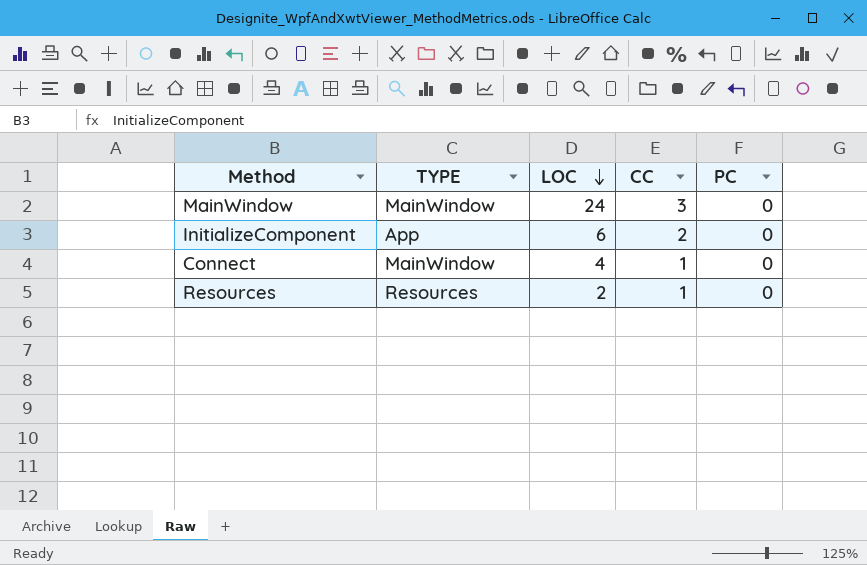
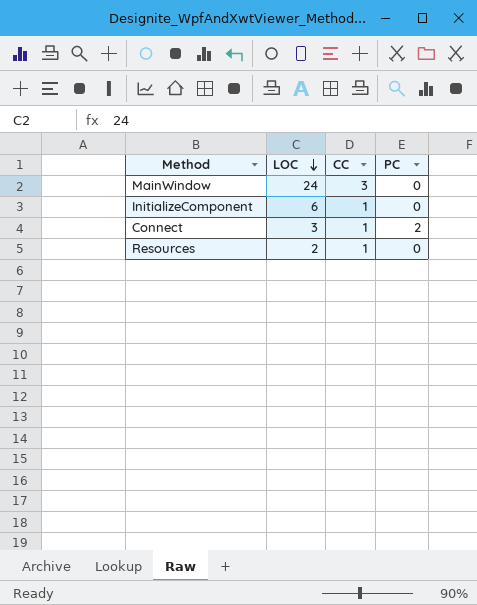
column TYPE | position: 2 -> none
InitializeComponent | CC: 2 -> 1
Connect | LOC: 4 -> 3
Connect | PC: 0 -> 2

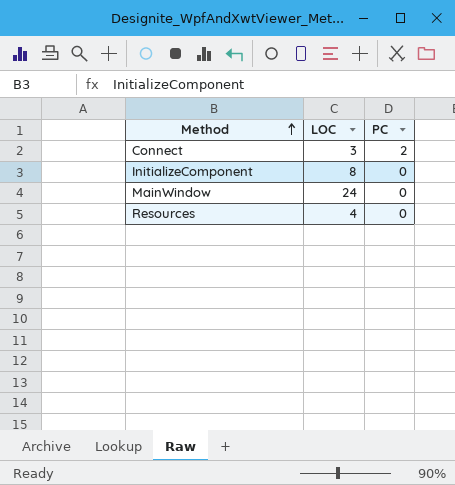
row order: LOC descending -> Method ascending
column CC | position: 3 -> none
InitializeComponent | LOC: 6 -> 8
Resources | LOC: 2 -> 4

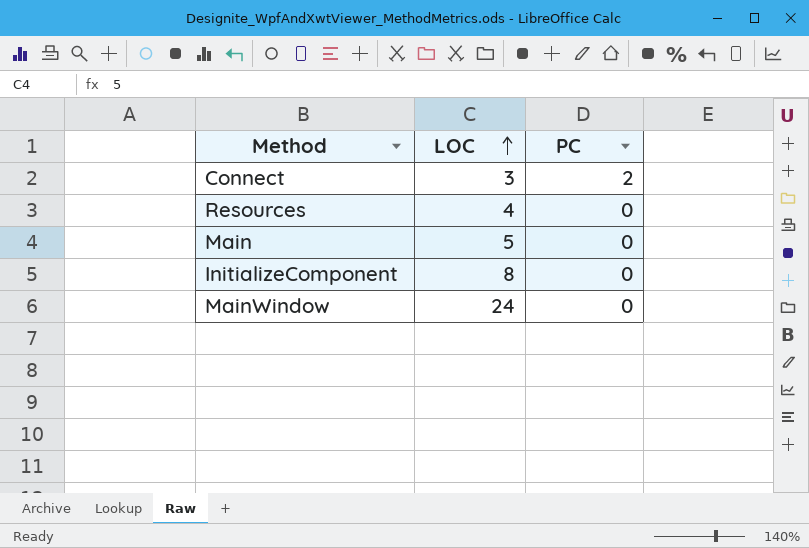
row order: Method ascending -> LOC ascending
row Main: none -> 5 | 0

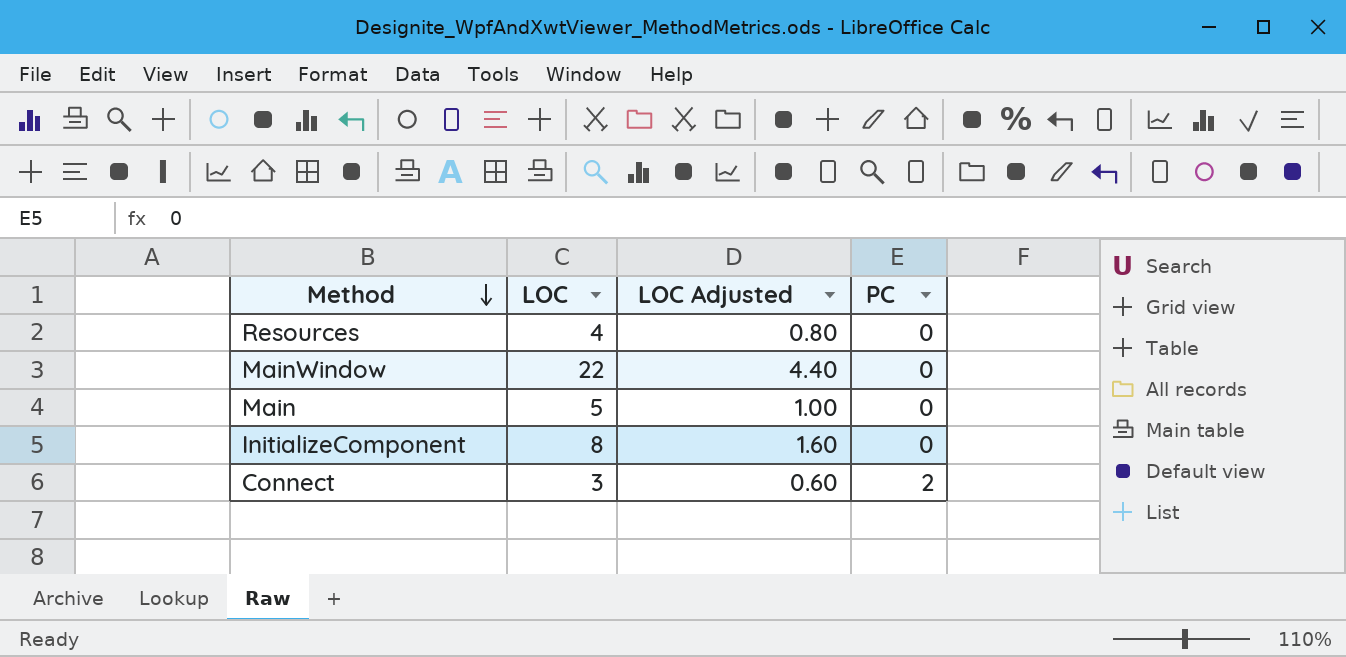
row order: LOC ascending -> Method descending
column LOC Adjusted | formula: none -> [LOC] * 0.2
MainWindow | LOC: 24 -> 22

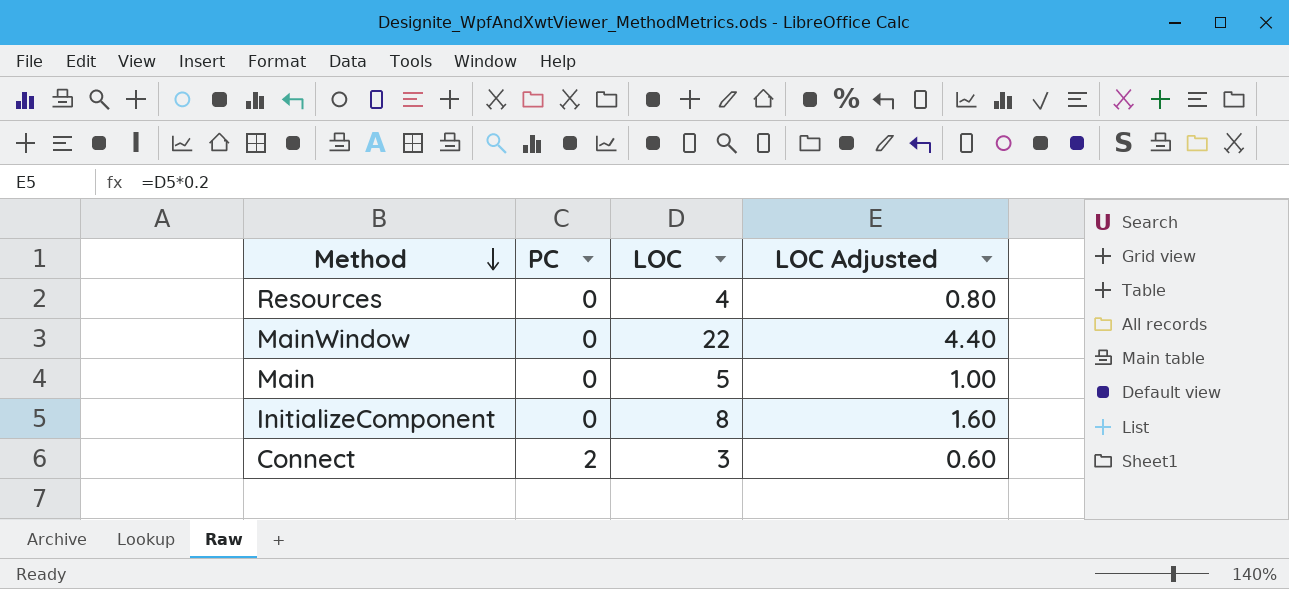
column PC | position: 4 -> 2

